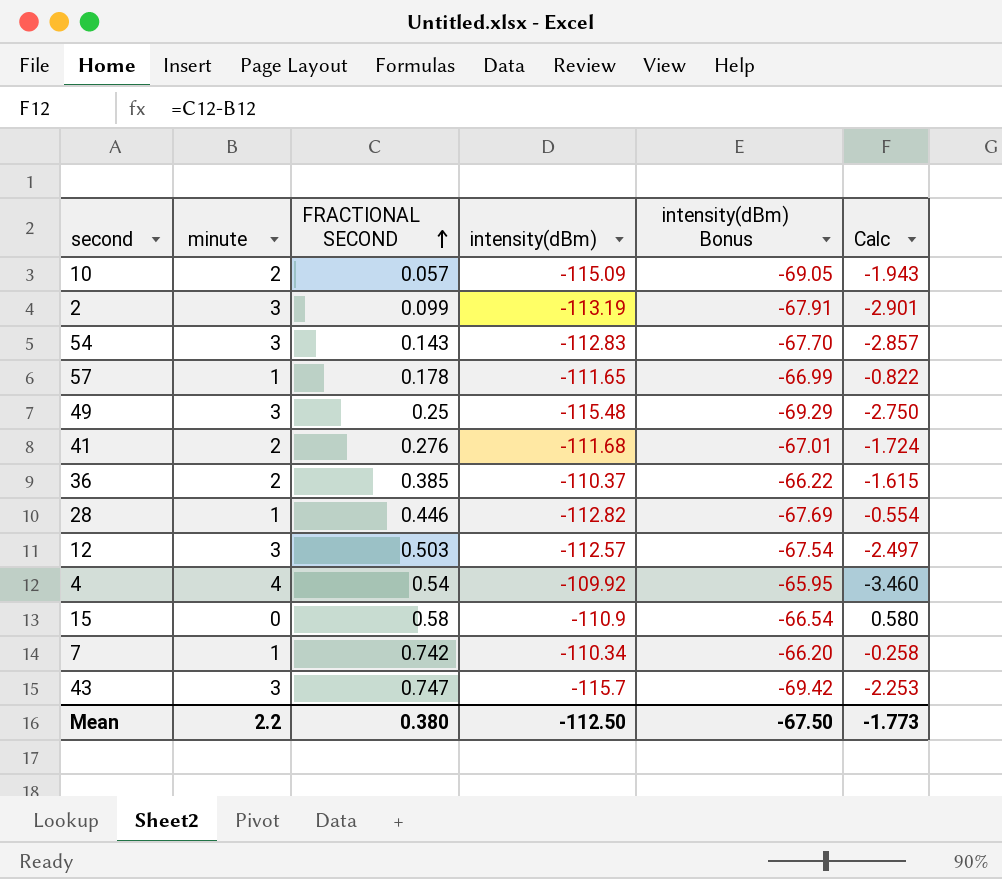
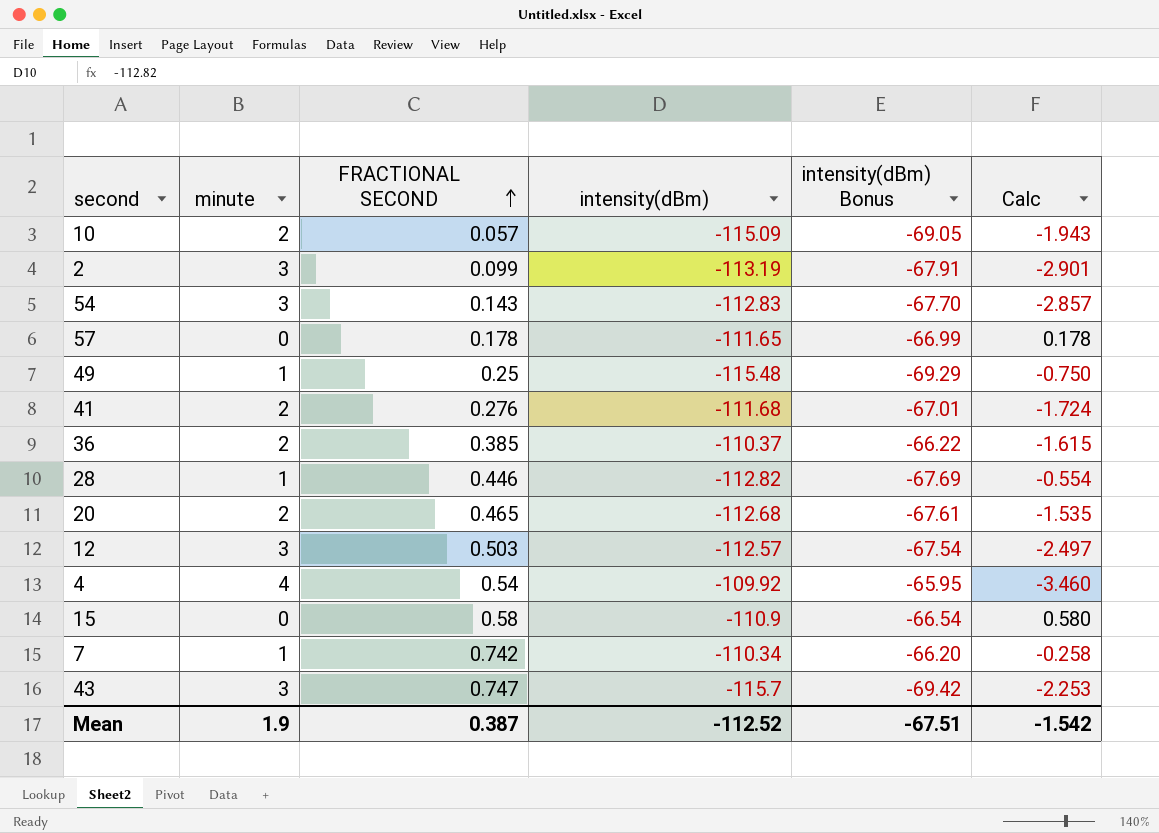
57 | minute: 1 -> 0
57 | Calc: -0.822 -> 0.178
49 | minute: 3 -> 1
49 | Calc: -2.750 -> -0.750
row 20: none -> 2 | 0.465 | -112.68 | -67.61 | -1.535
Mean | minute: 2.2 -> 1.9
Mean | FRACTIONAL SECOND: 0.380 -> 0.387
Mean | intensity(dBm): -112.50 -> -112.52
Mean | intensity(dBm) Bonus: -67.50 -> -67.51
Mean | Calc: -1.773 -> -1.542

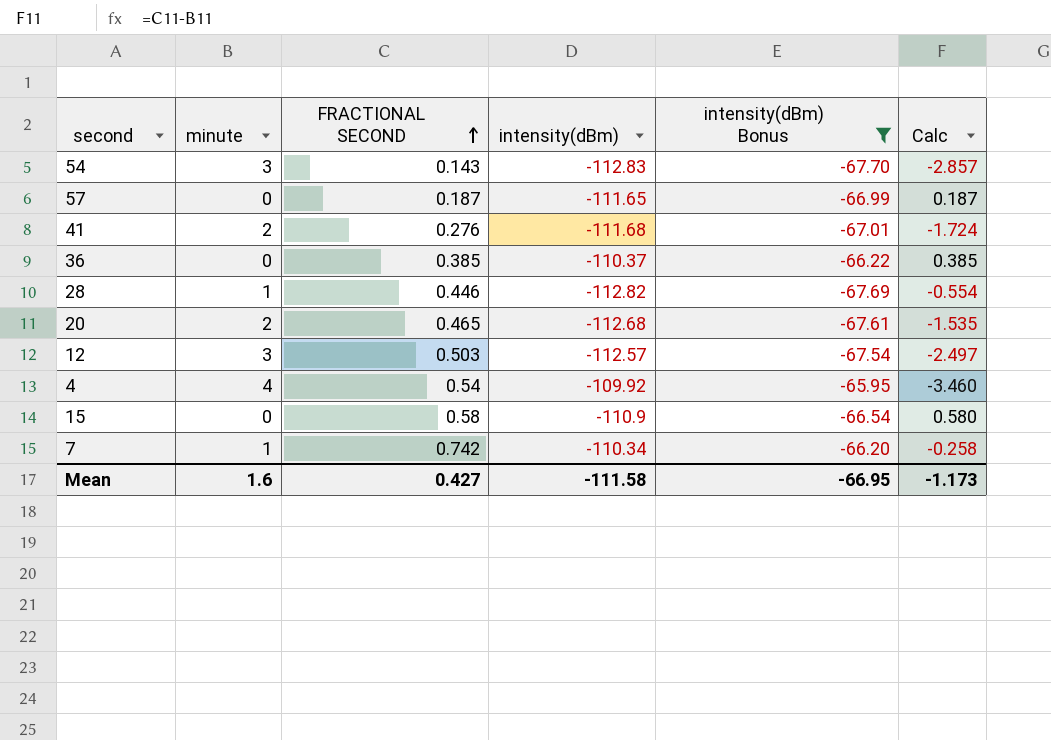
filter: none -> intensity(dBm) Bonus >= -67.70
57 | FRACTIONAL SECOND: 0.178 -> 0.187
57 | Calc: 0.178 -> 0.187
36 | minute: 2 -> 0
36 | Calc: -1.615 -> 0.385
Mean | minute: 1.9 -> 1.6
Mean | FRACTIONAL SECOND: 0.387 -> 0.427
Mean | intensity(dBm): -112.52 -> -111.58
Mean | intensity(dBm) Bonus: -67.51 -> -66.95
Mean | Calc: -1.542 -> -1.173

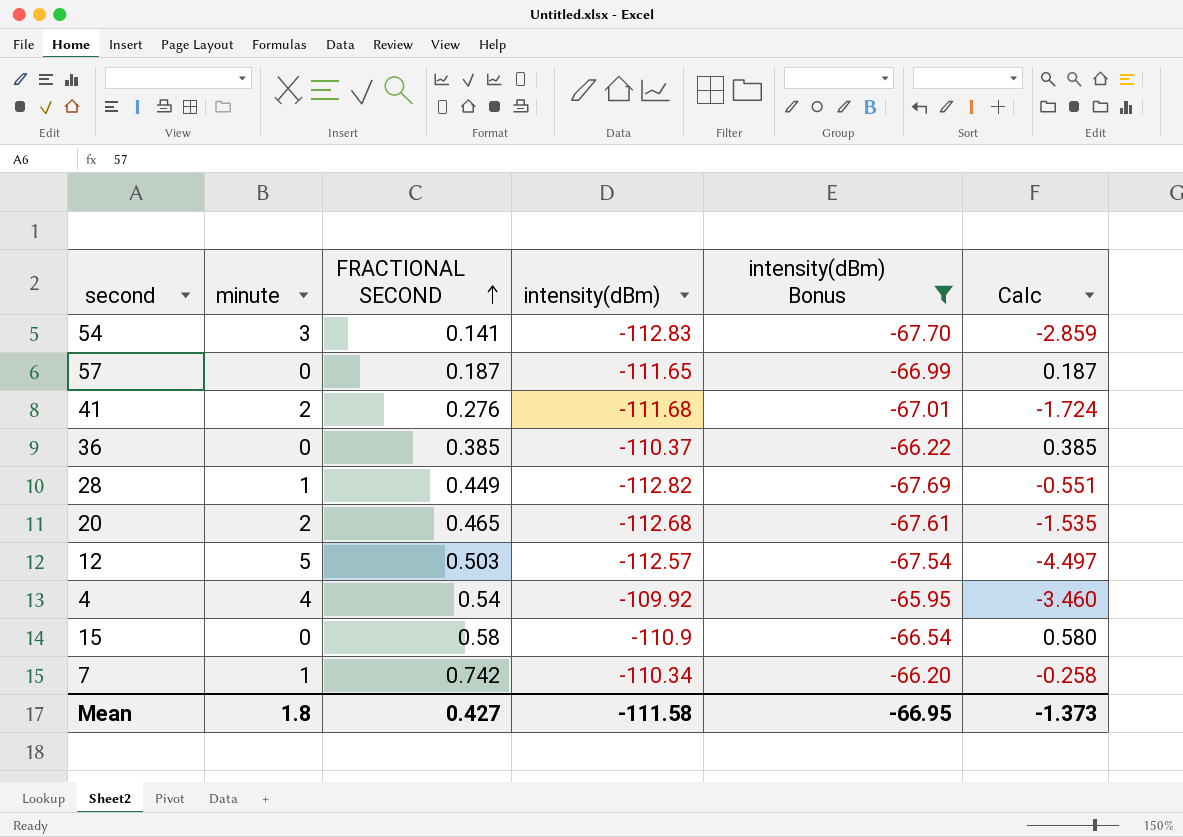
54 | FRACTIONAL SECOND: 0.143 -> 0.141
54 | Calc: -2.857 -> -2.859
28 | FRACTIONAL SECOND: 0.446 -> 0.449
28 | Calc: -0.554 -> -0.551
12 | minute: 3 -> 5
12 | Calc: -2.497 -> -4.497
Mean | minute: 1.6 -> 1.8
Mean | Calc: -1.173 -> -1.373

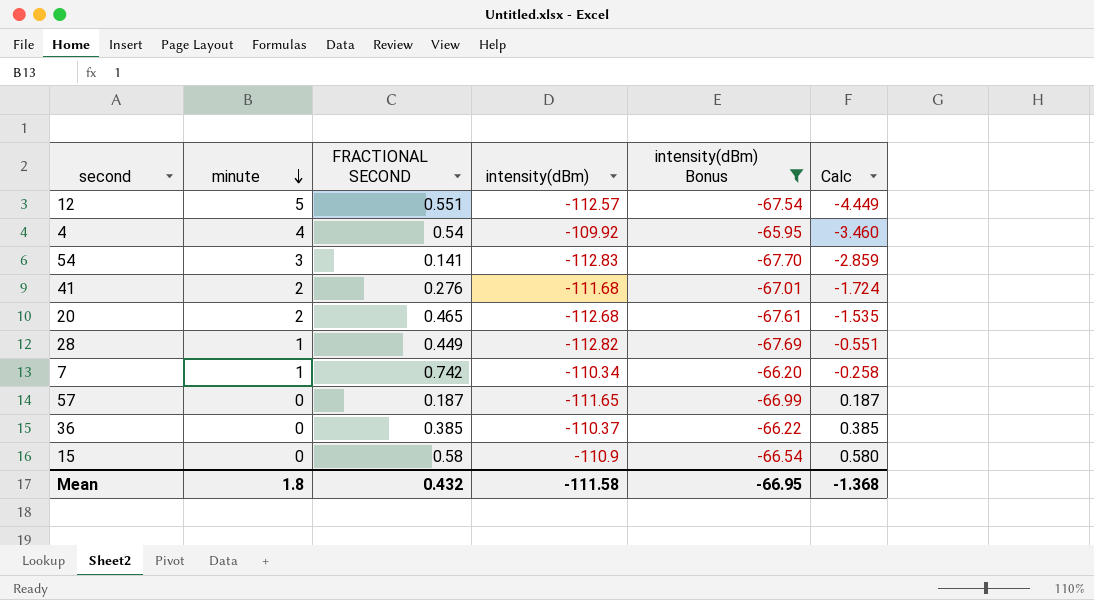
row order: FRACTIONAL SECOND ascending -> minute descending
12 | FRACTIONAL SECOND: 0.503 -> 0.551
12 | Calc: -4.497 -> -4.449
Mean | FRACTIONAL SECOND: 0.427 -> 0.432
Mean | Calc: -1.373 -> -1.368

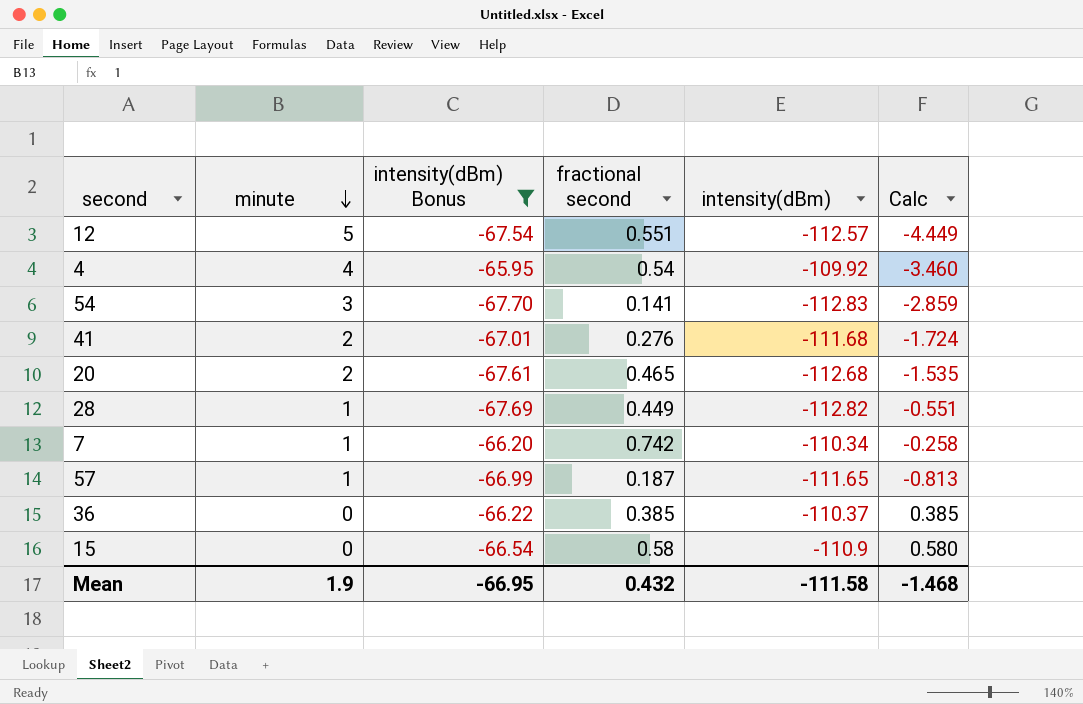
column intensity(dBm) Bonus | position: 5 -> 3
column name: FRACTIONAL SECOND -> fractional second
57 | minute: 0 -> 1
57 | Calc: 0.187 -> -0.813
Mean | minute: 1.8 -> 1.9
Mean | Calc: -1.368 -> -1.468

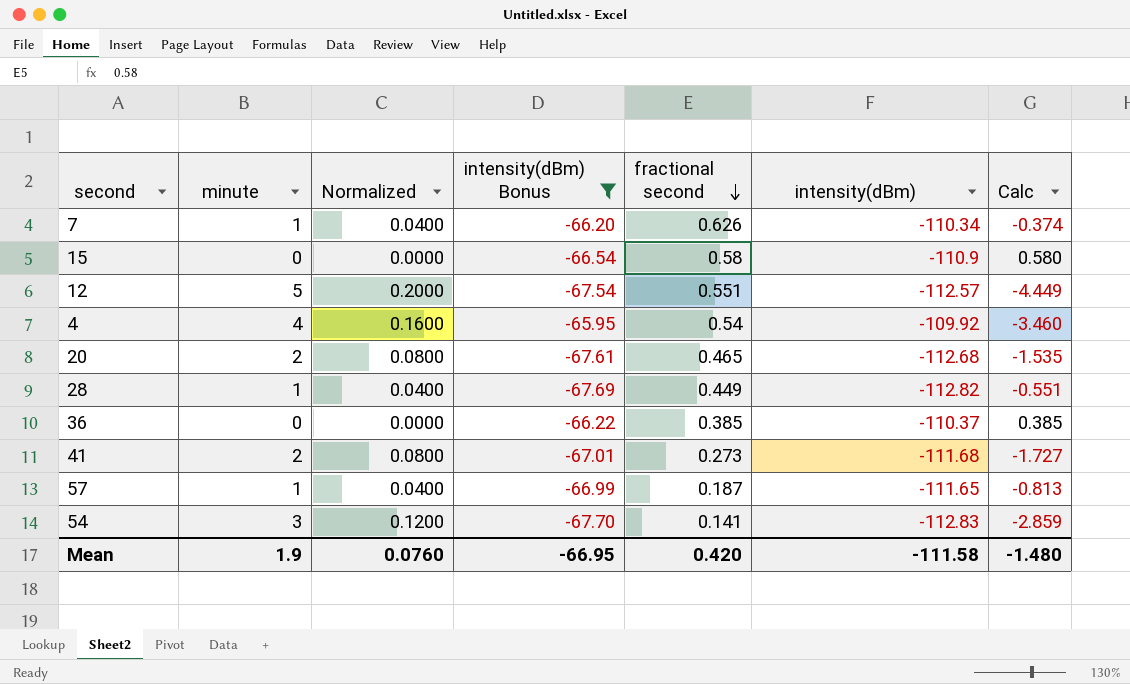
row order: minute descending -> fractional second descending
column Normalized | formula: none -> [minute] * 0.04
7 | fractional second: 0.742 -> 0.626
7 | Calc: -0.258 -> -0.374
41 | fractional second: 0.276 -> 0.273
41 | Calc: -1.724 -> -1.727
Mean | fractional second: 0.432 -> 0.420
Mean | Calc: -1.468 -> -1.480

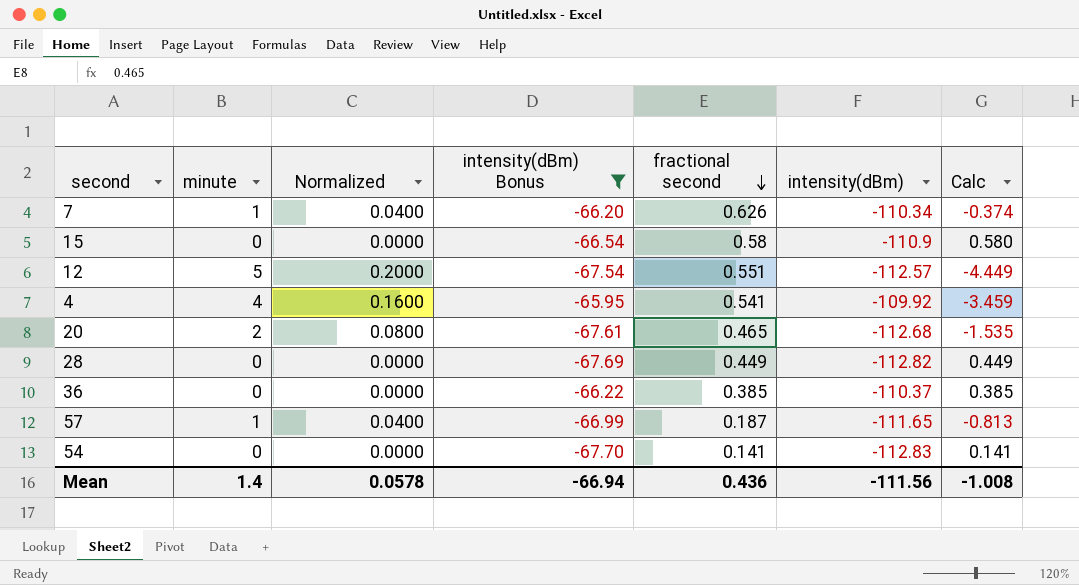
row 41: 2 | 0.0800 | -67.01 | 0.273 | -111.68 | -1.727 -> none
4 | fractional second: 0.54 -> 0.541
4 | Calc: -3.460 -> -3.459
28 | minute: 1 -> 0
28 | Normalized: 0.0400 -> 0.0000
28 | Calc: -0.551 -> 0.449
54 | minute: 3 -> 0
54 | Normalized: 0.1200 -> 0.0000
54 | Calc: -2.859 -> 0.141
Mean | minute: 1.9 -> 1.4
Mean | Normalized: 0.0760 -> 0.0578
Mean | intensity(dBm) Bonus: -66.95 -> -66.94
Mean | fractional second: 0.420 -> 0.436
Mean | intensity(dBm): -111.58 -> -111.56
Mean | Calc: -1.480 -> -1.008

